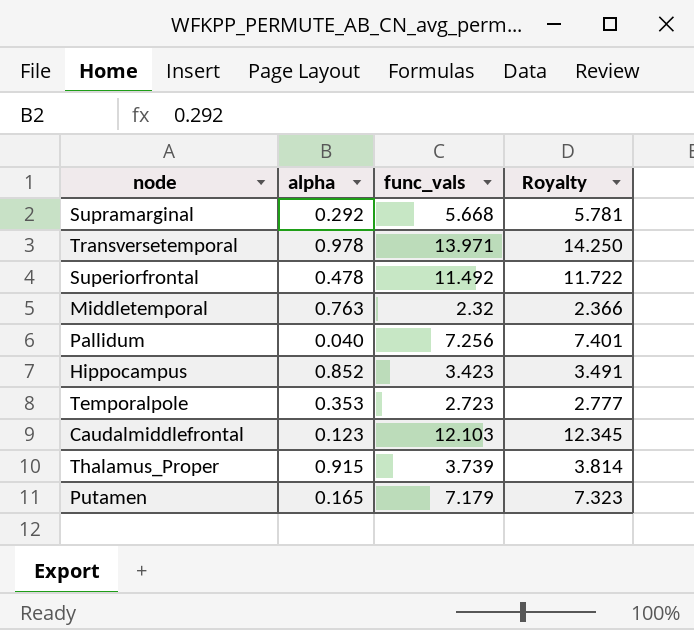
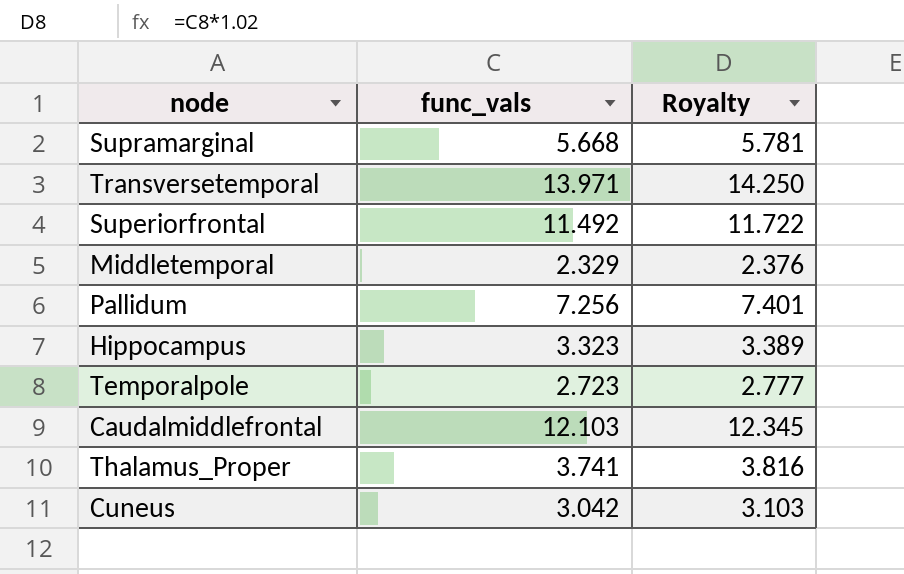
column alpha | position: 2 -> none
row Putamen: 0.165 | 7.179 | 7.323 -> none
Middletemporal | func_vals: 2.32 -> 2.329
Middletemporal | Royalty: 2.366 -> 2.376
Hippocampus | func_vals: 3.423 -> 3.323
Hippocampus | Royalty: 3.491 -> 3.389
Thalamus_Proper | func_vals: 3.739 -> 3.741
Thalamus_Proper | Royalty: 3.814 -> 3.816
row Cuneus: none -> 3.042 | 3.103

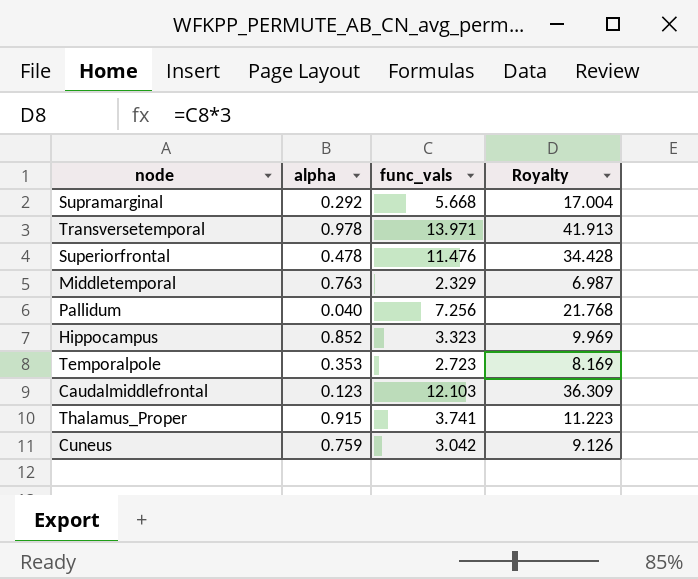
column alpha | position: none -> 2
column Royalty | formula: [func_vals] * 1.02 -> [func_vals] * 3
Superiorfrontal | func_vals: 11.492 -> 11.476

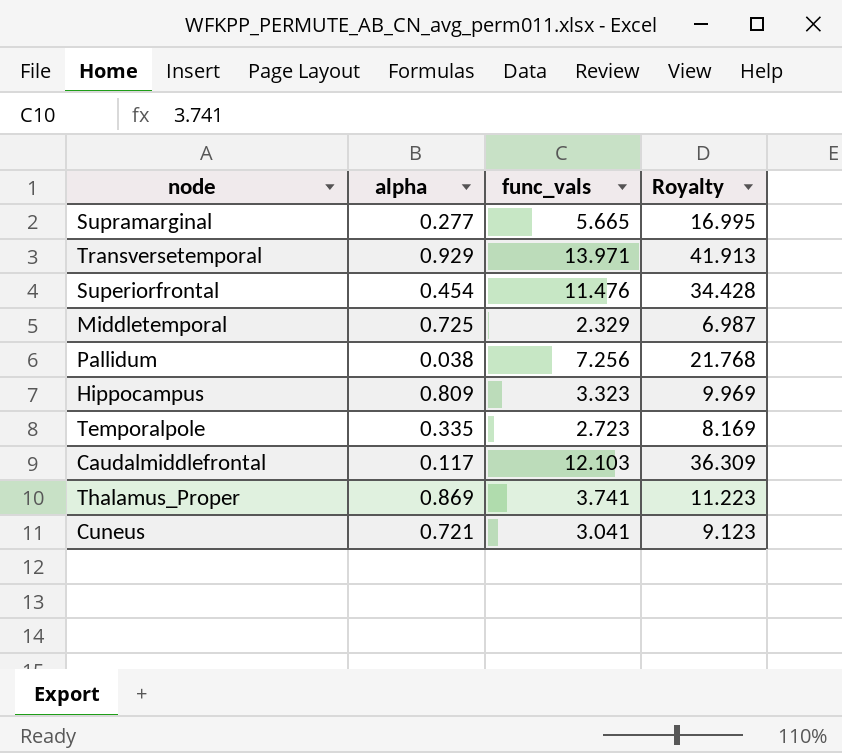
Supramarginal | alpha: 0.292 -> 0.277
Supramarginal | func_vals: 5.668 -> 5.665
Supramarginal | Royalty: 17.004 -> 16.995
Transversetemporal | alpha: 0.978 -> 0.929
Superiorfrontal | alpha: 0.478 -> 0.454
Middletemporal | alpha: 0.763 -> 0.725
Pallidum | alpha: 0.040 -> 0.038
Hippocampus | alpha: 0.852 -> 0.809
Temporalpole | alpha: 0.353 -> 0.335
Caudalmiddlefrontal | alpha: 0.123 -> 0.117
Thalamus_Proper | alpha: 0.915 -> 0.869
Cuneus | alpha: 0.759 -> 0.721
Cuneus | func_vals: 3.042 -> 3.041
Cuneus | Royalty: 9.126 -> 9.123

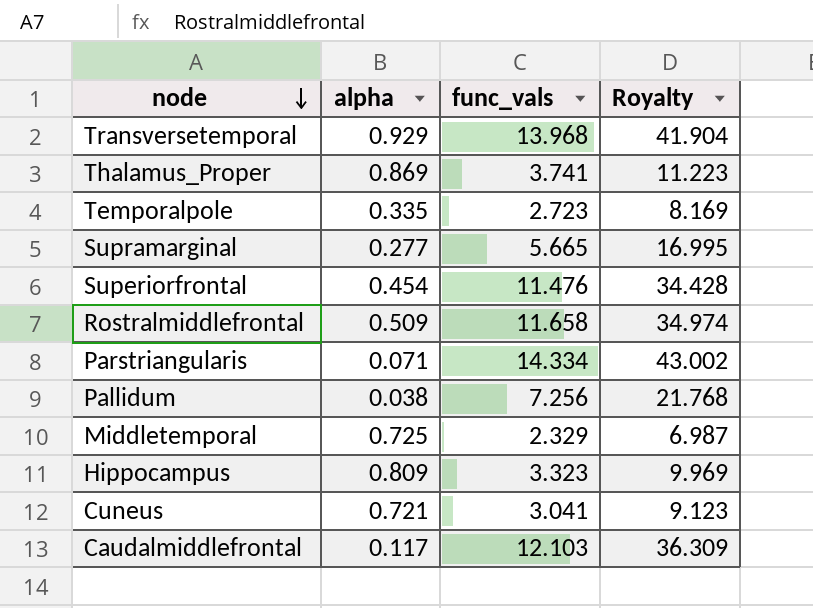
row order: none -> node descending
Transversetemporal | func_vals: 13.971 -> 13.968
Transversetemporal | Royalty: 41.913 -> 41.904
row Rostralmiddlefrontal: none -> 0.509 | 11.658 | 34.974
row Parstriangularis: none -> 0.071 | 14.334 | 43.002

